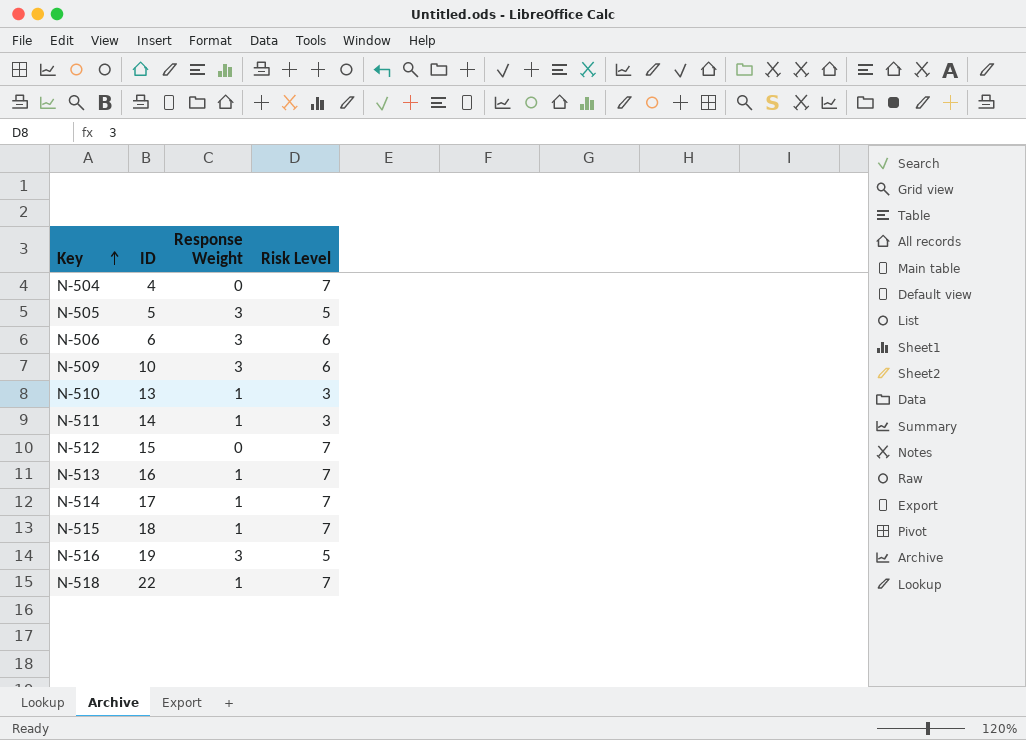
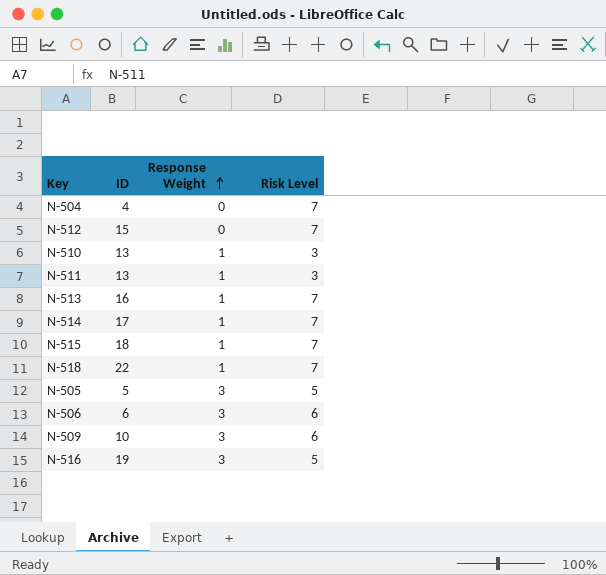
row order: Key ascending -> Response Weight ascending
N-511 | ID: 14 -> 13

